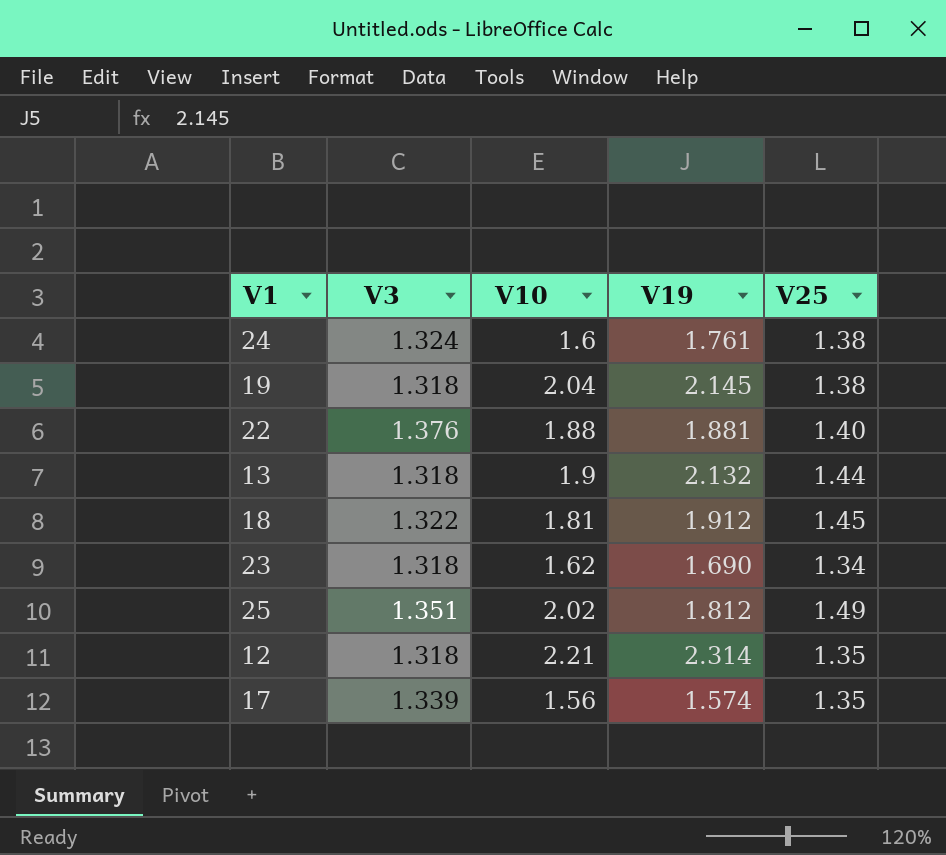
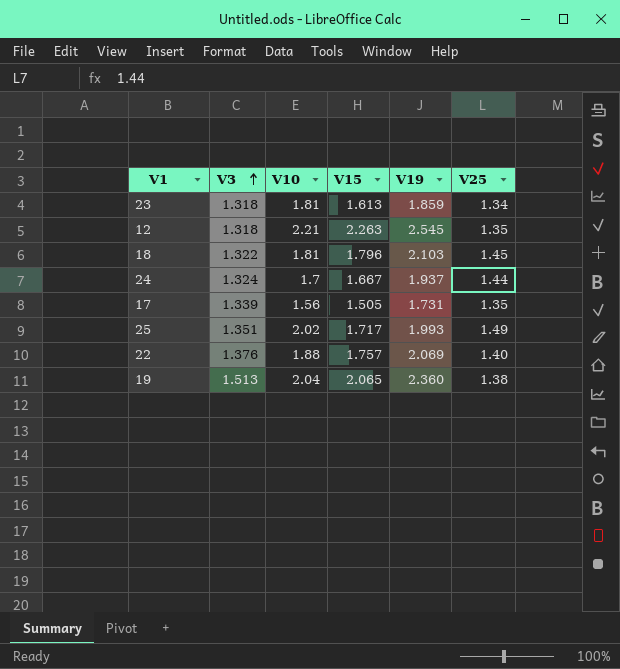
row order: none -> V3 ascending
column V15 | position: none -> 4
row 13: 1.318 | 1.9 | 2.132 | 1.44 -> none
23 | V10: 1.62 -> 1.81
23 | V19: 1.690 -> 1.859
12 | V19: 2.314 -> 2.545
18 | V19: 1.912 -> 2.103
24 | V10: 1.6 -> 1.7
24 | V19: 1.761 -> 1.937
24 | V25: 1.38 -> 1.44
17 | V19: 1.574 -> 1.731
25 | V19: 1.812 -> 1.993
22 | V19: 1.881 -> 2.069
19 | V3: 1.318 -> 1.513
19 | V19: 2.145 -> 2.360

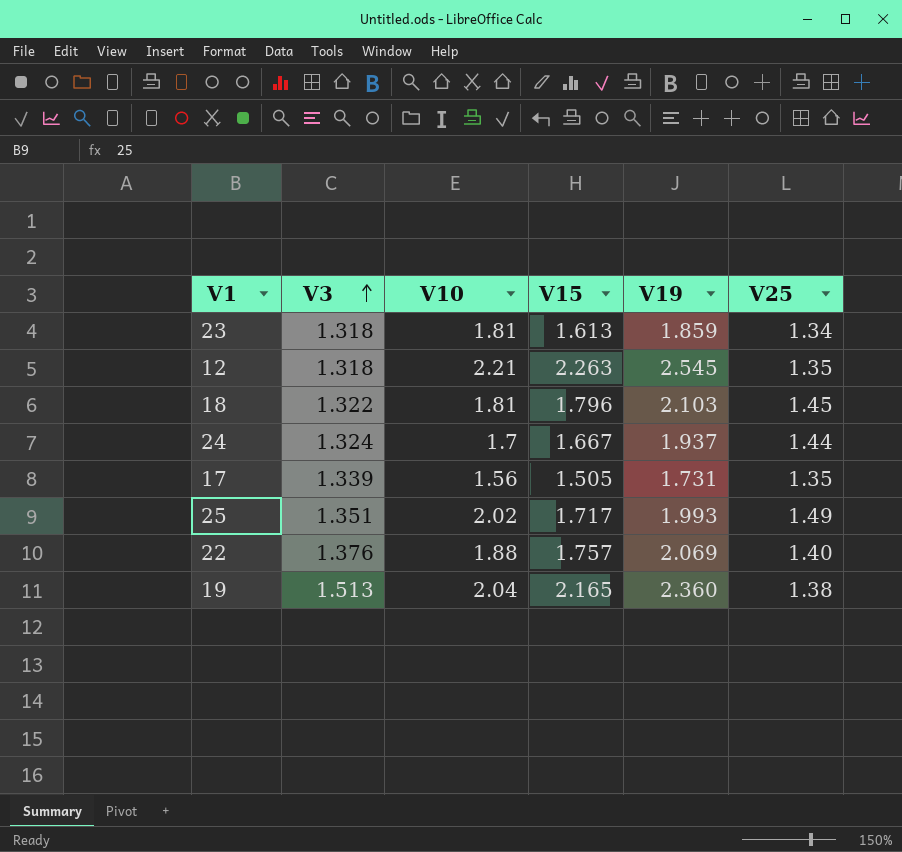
19 | V15: 2.065 -> 2.165

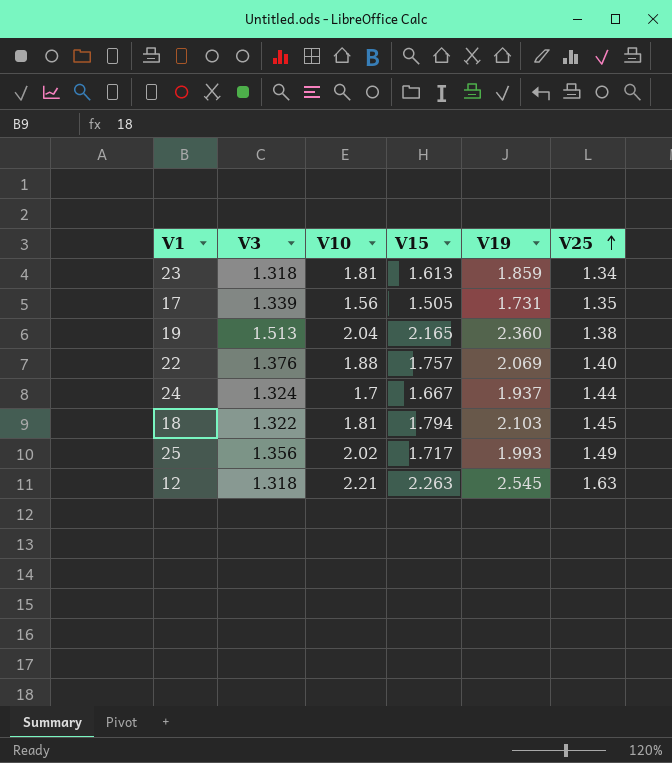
row order: V3 ascending -> V25 ascending
18 | V15: 1.796 -> 1.794
25 | V3: 1.351 -> 1.356
12 | V25: 1.35 -> 1.63

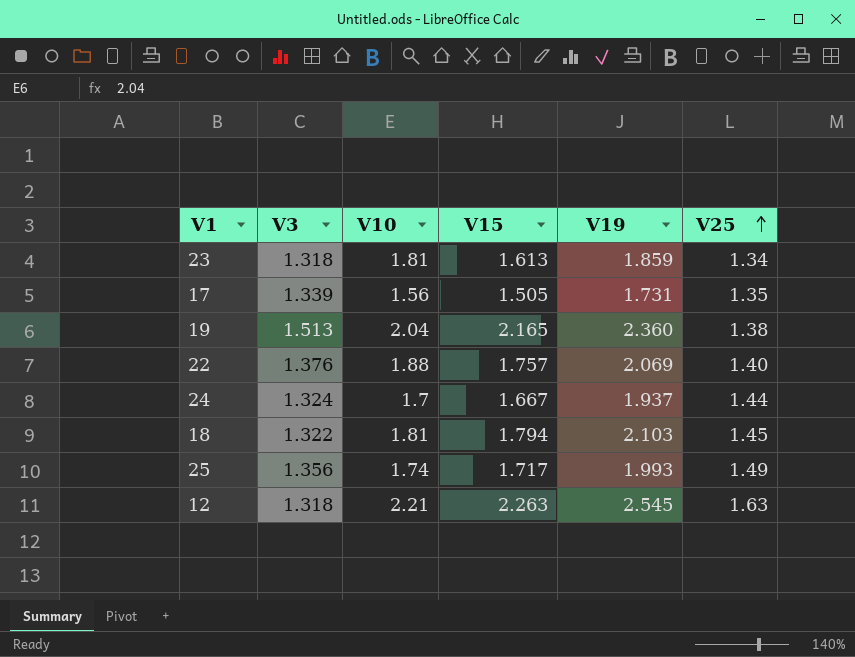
25 | V10: 2.02 -> 1.74

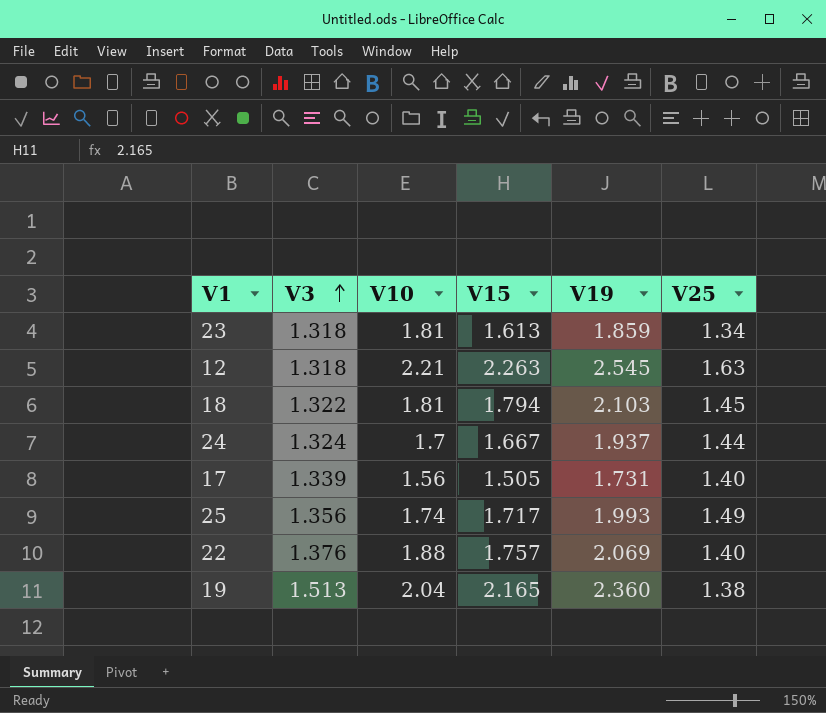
row order: V25 ascending -> V3 ascending
17 | V25: 1.35 -> 1.40

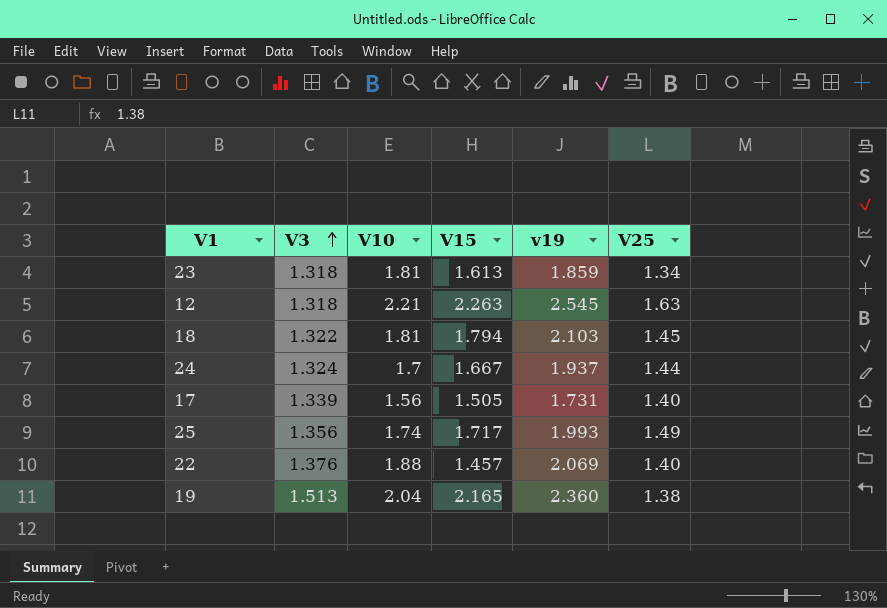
column name: V19 -> v19
22 | V15: 1.757 -> 1.457

